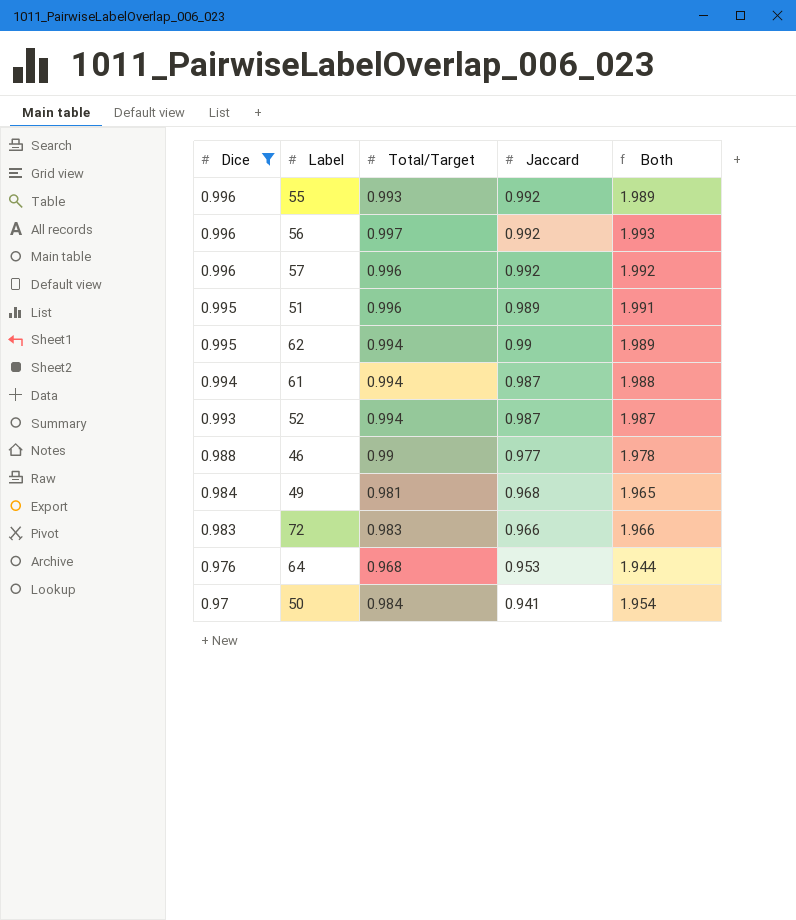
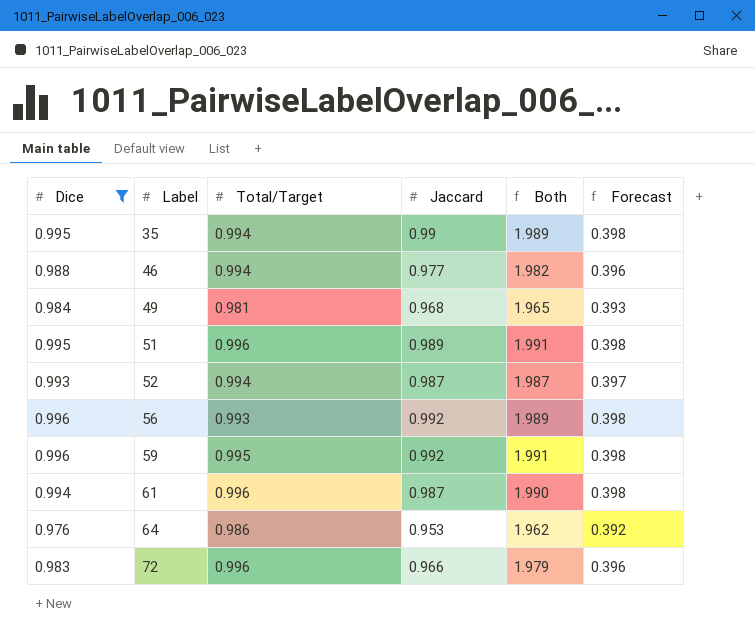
row order: Dice descending -> Label ascending
column Forecast | formula: none -> [Both] * 0.2
row 55: 0.996 | 0.993 | 0.992 | 1.989 -> none
row 57: 0.996 | 0.996 | 0.992 | 1.992 -> none
row 62: 0.995 | 0.994 | 0.99 | 1.989 -> none
row 50: 0.97 | 0.984 | 0.941 | 1.954 -> none
row 35: none -> 0.995 | 0.994 | 0.99 | 1.989 | 0.398
46 | Total/Target: 0.99 -> 0.994
46 | Both: 1.978 -> 1.982
56 | Total/Target: 0.997 -> 0.993
56 | Both: 1.993 -> 1.989
row 59: none -> 0.996 | 0.995 | 0.992 | 1.991 | 0.398
61 | Total/Target: 0.994 -> 0.996
61 | Both: 1.988 -> 1.990
64 | Total/Target: 0.968 -> 0.986
64 | Both: 1.944 -> 1.962
72 | Total/Target: 0.983 -> 0.996
72 | Both: 1.966 -> 1.979

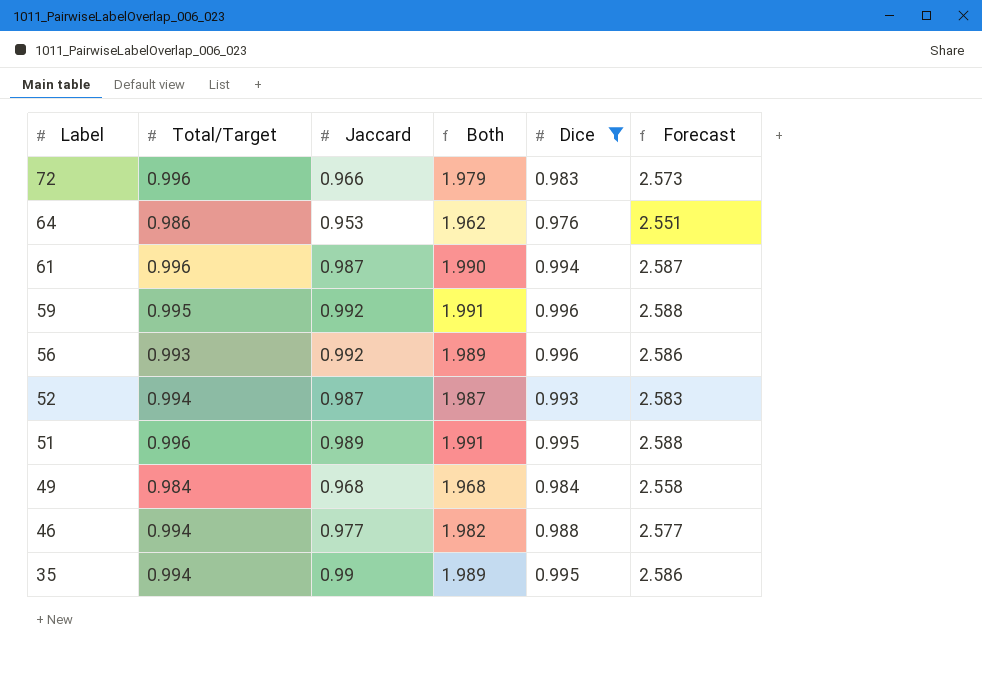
row order: Label ascending -> Label descending
column Dice | position: 1 -> 5
column Forecast | formula: [Both] * 0.2 -> [Both] * 1.3
49 | Total/Target: 0.981 -> 0.984
49 | Both: 1.965 -> 1.968

